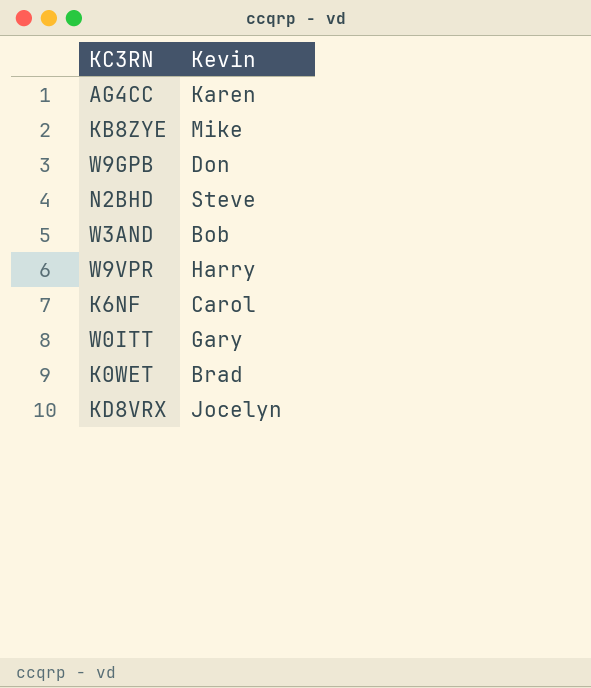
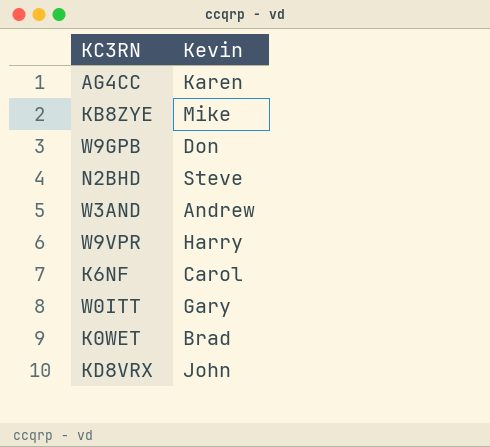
W3AND | Kevin: Bob -> Andrew
KD8VRX | Kevin: Jocelyn -> John

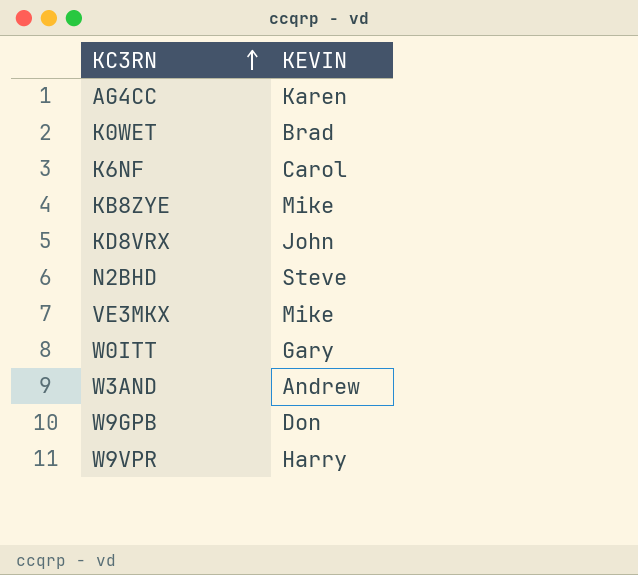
row order: none -> KC3RN ascending
column name: Kevin -> KEVIN
row VE3MKX: none -> Mike

